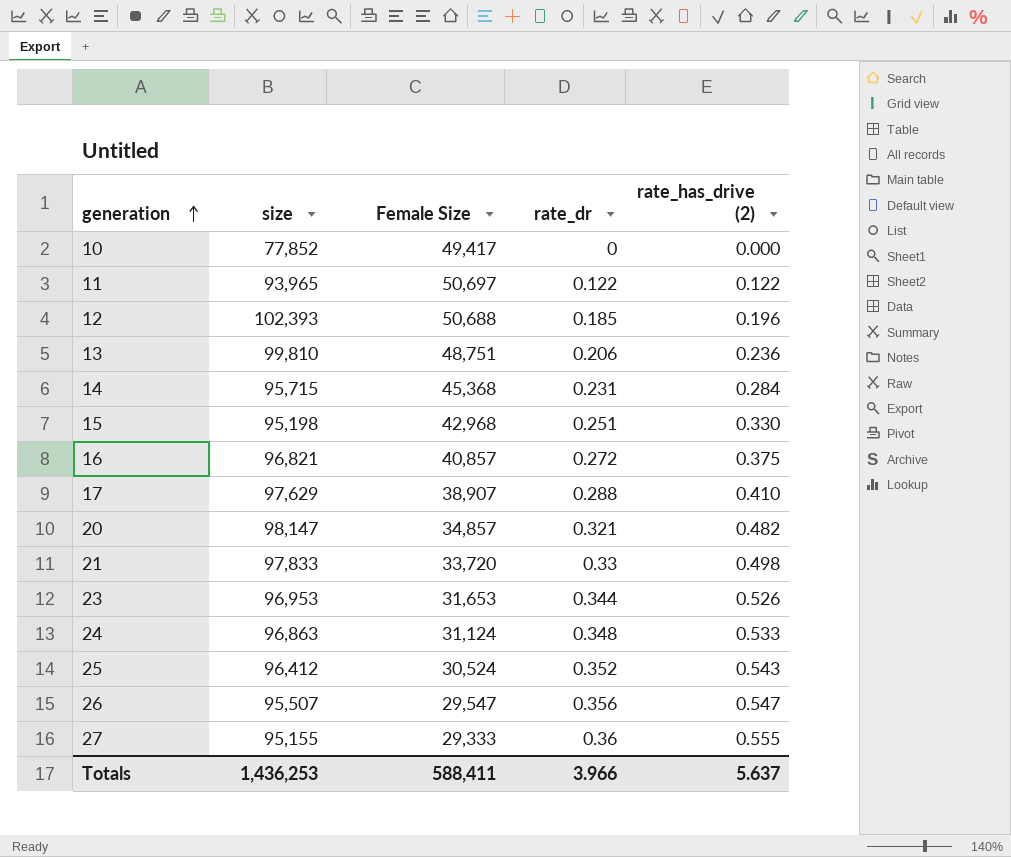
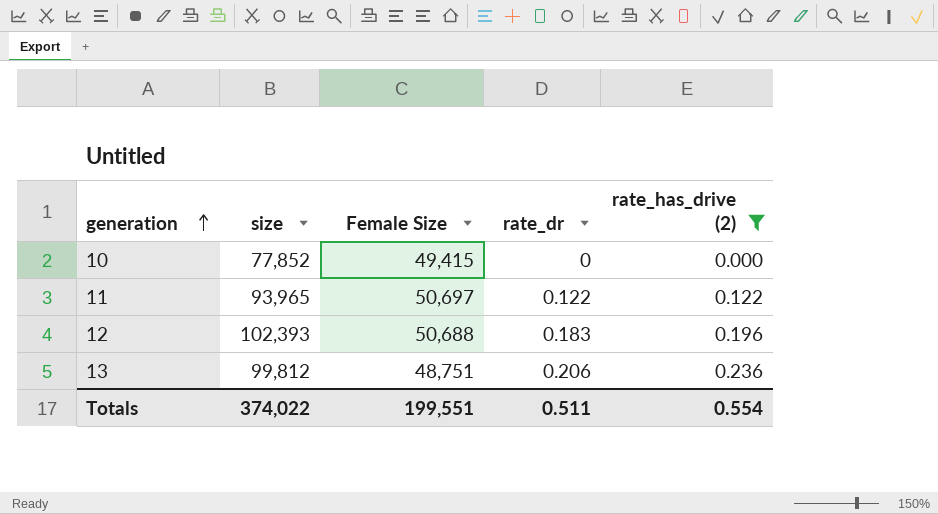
filter: none -> rate_has_drive (2) <= 0.236
10 | Female Size: 49,417 -> 49,415
12 | rate_dr: 0.185 -> 0.183
13 | size: 99,810 -> 99,812
Totals | size: 1,436,253 -> 374,022
Totals | Female Size: 588,411 -> 199,551
Totals | rate_dr: 3.966 -> 0.511
Totals | rate_has_drive (2): 5.637 -> 0.554

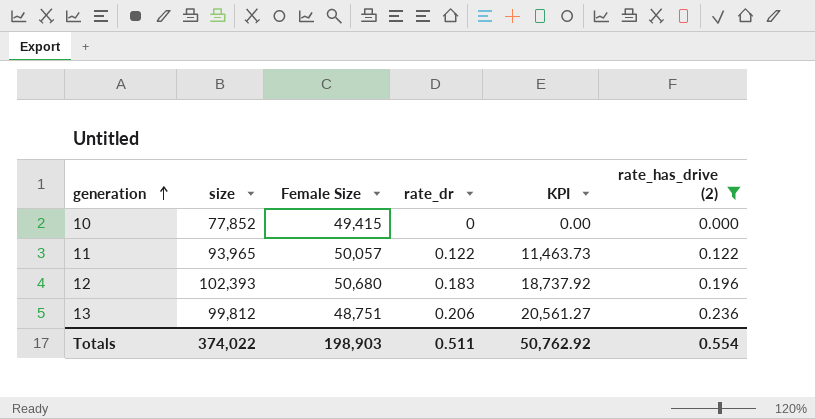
column KPI | formula: none -> [size] * [rate_dr]
11 | Female Size: 50,697 -> 50,057
12 | Female Size: 50,688 -> 50,680
Totals | Female Size: 199,551 -> 198,903

